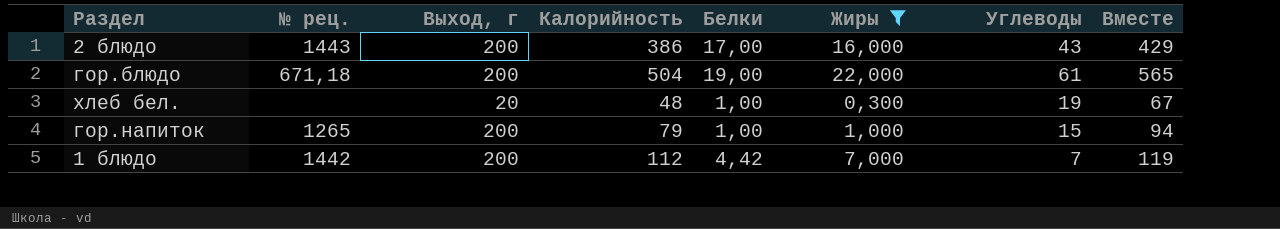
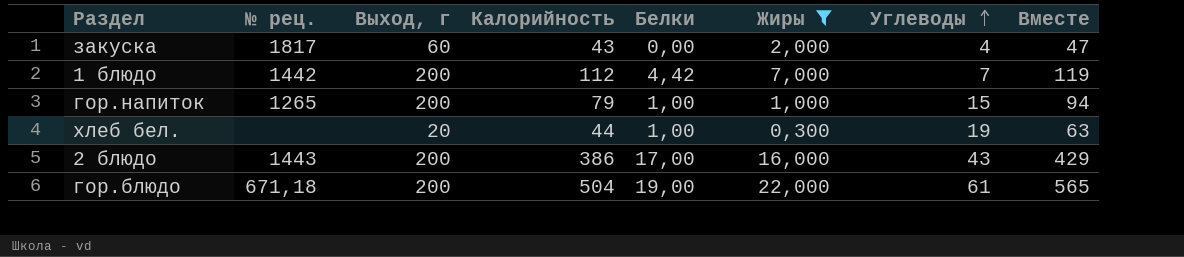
row order: none -> Углеводы ascending
row закуска: none -> 1817 | 60 | 43 | 0,00 | 2,000 | 4 | 47
хлеб бел. | Калорийность: 48 -> 44
хлеб бел. | Вместе: 67 -> 63

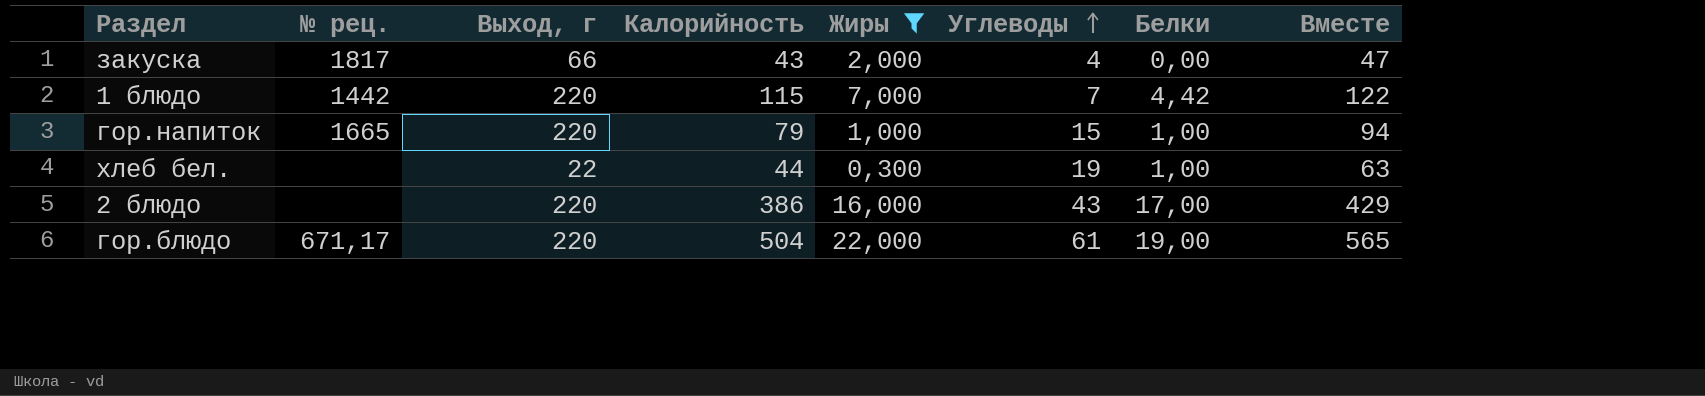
column Белки | position: 5 -> 7
закуска | Выход, г: 60 -> 66
1 блюдо | Выход, г: 200 -> 220
1 блюдо | Калорийность: 112 -> 115
1 блюдо | Вместе: 119 -> 122
гор.напиток | № рец.: 1265 -> 1665
гор.напиток | Выход, г: 200 -> 220
хлеб бел. | Выход, г: 20 -> 22
2 блюдо | № рец.: 1443 -> none
2 блюдо | Выход, г: 200 -> 220
гор.блюдо | № рец.: 671,18 -> 671,17
гор.блюдо | Выход, г: 200 -> 220

